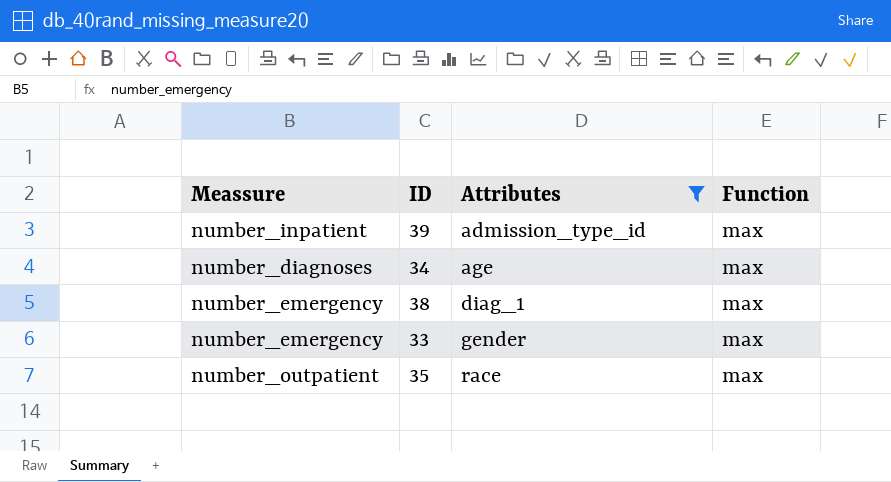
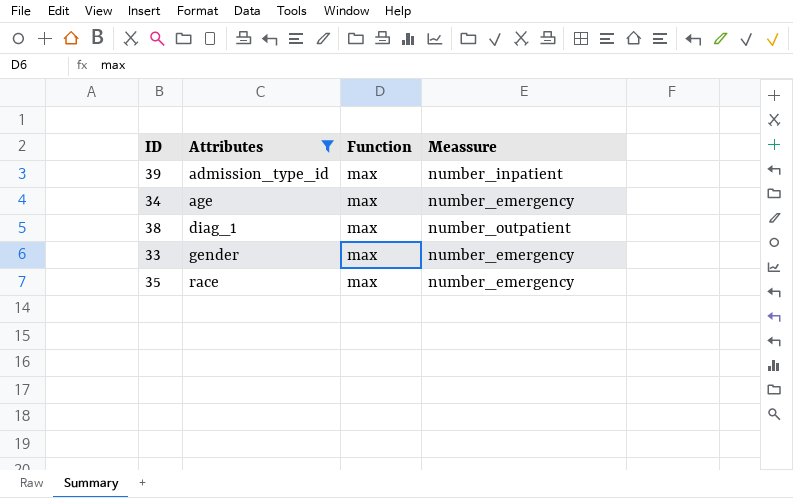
column Meassure | position: 1 -> 4
34 | Meassure: number_diagnoses -> number_emergency
38 | Meassure: number_emergency -> number_outpatient
35 | Meassure: number_outpatient -> number_emergency

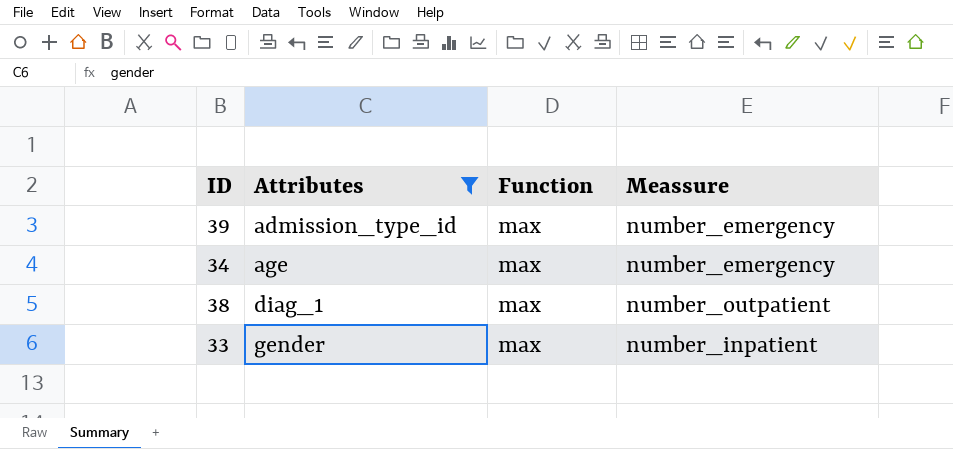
row 35: race | max | number_emergency -> none
39 | Meassure: number_inpatient -> number_emergency
33 | Meassure: number_emergency -> number_inpatient

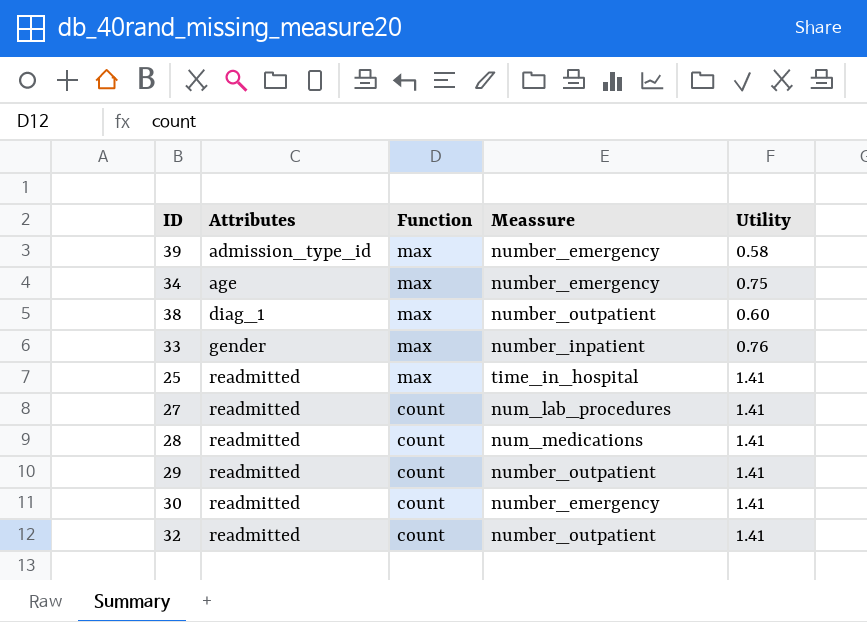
filter: Attributes != readmitted -> none
column Utility | position: none -> 5

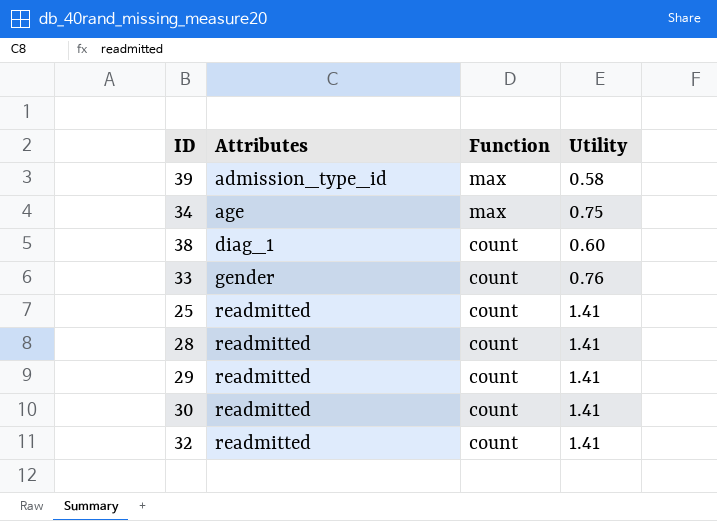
column Meassure | position: 4 -> none
row 27: readmitted | count | num_lab_procedures | 1.41 -> none
38 | Function: max -> count
33 | Function: max -> count
25 | Function: max -> count

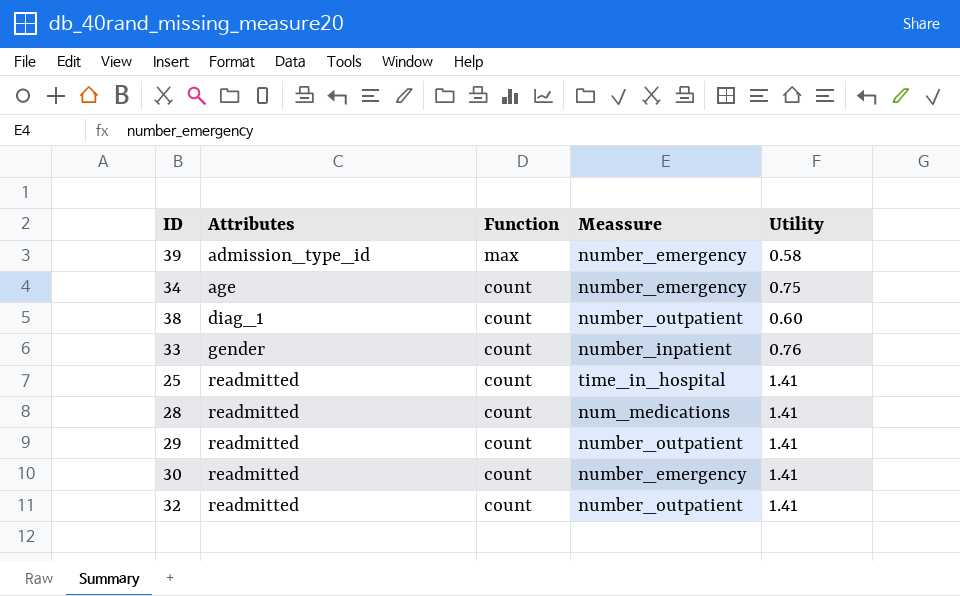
column Meassure | position: none -> 4
34 | Function: max -> count

